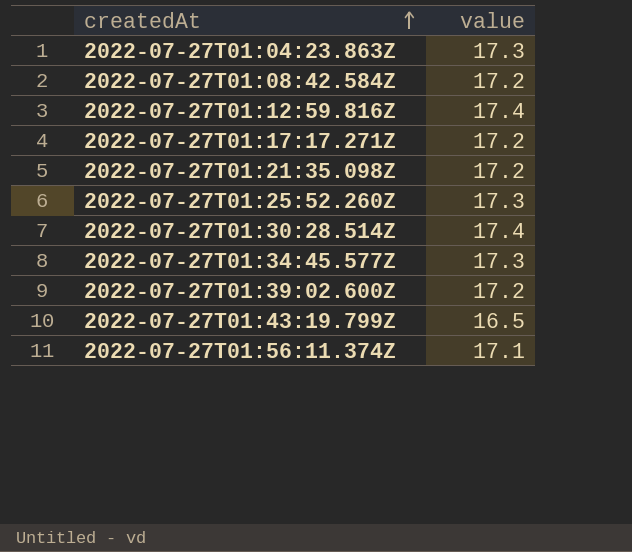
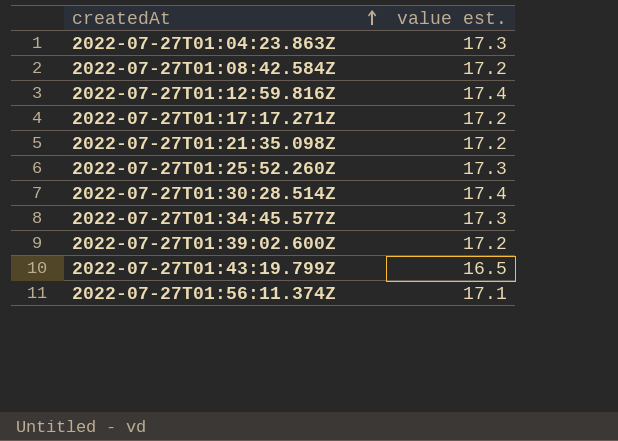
column name: value -> value est.

